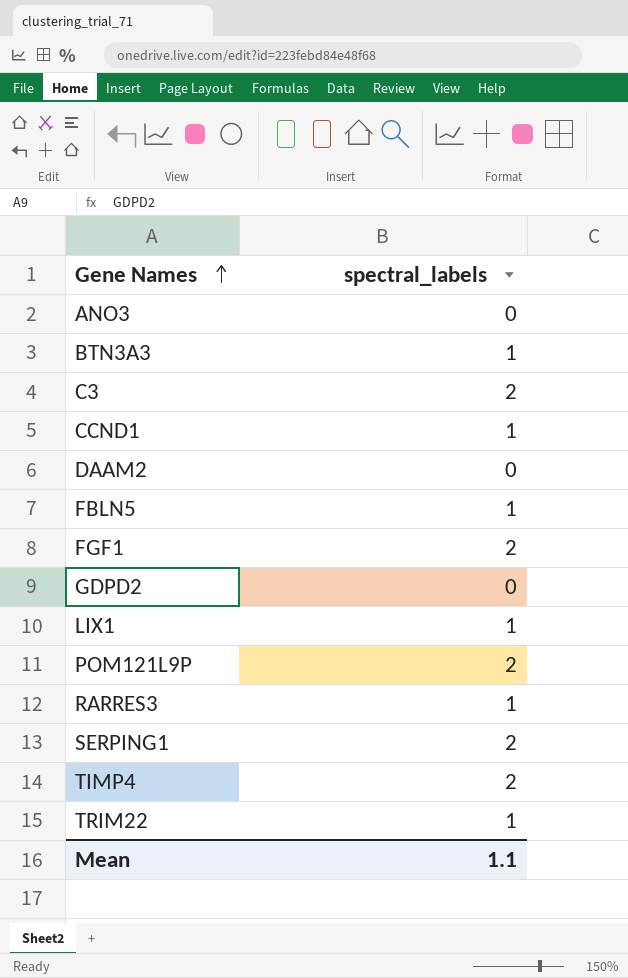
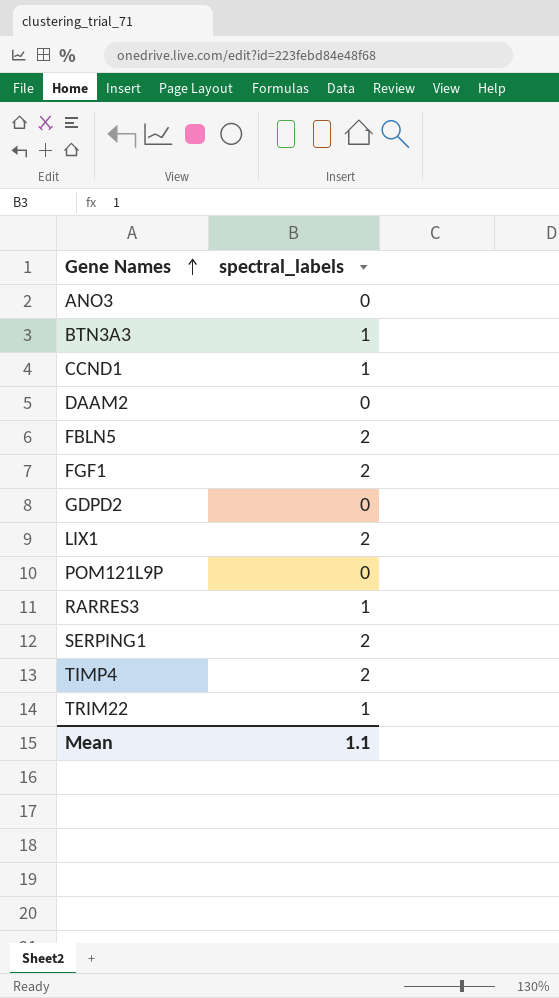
row C3: 2 -> none
FBLN5 | spectral_labels: 1 -> 2
LIX1 | spectral_labels: 1 -> 2
POM121L9P | spectral_labels: 2 -> 0

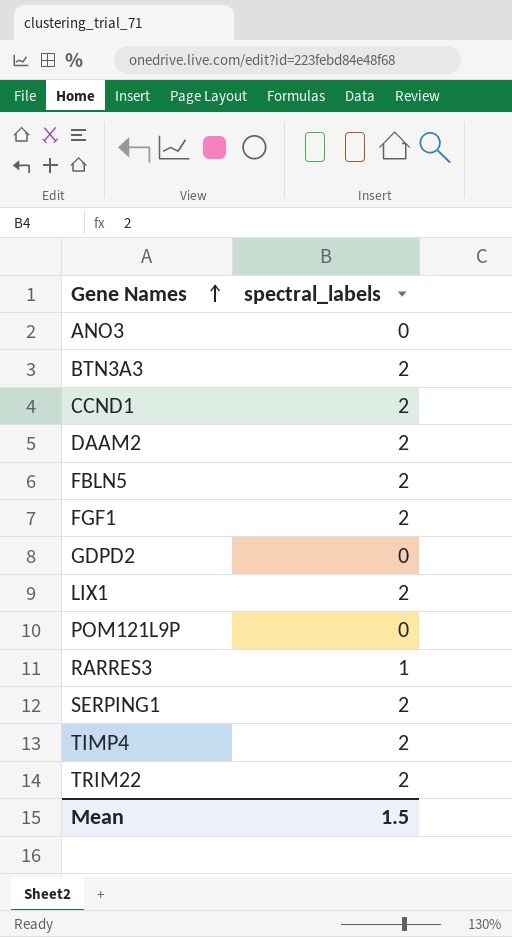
BTN3A3 | spectral_labels: 1 -> 2
CCND1 | spectral_labels: 1 -> 2
DAAM2 | spectral_labels: 0 -> 2
TRIM22 | spectral_labels: 1 -> 2
Mean | spectral_labels: 1.1 -> 1.5

